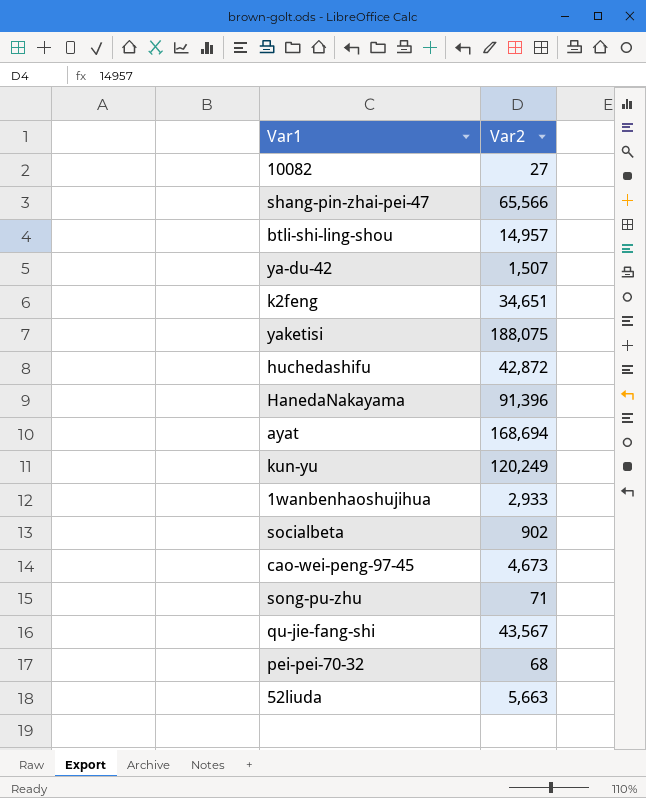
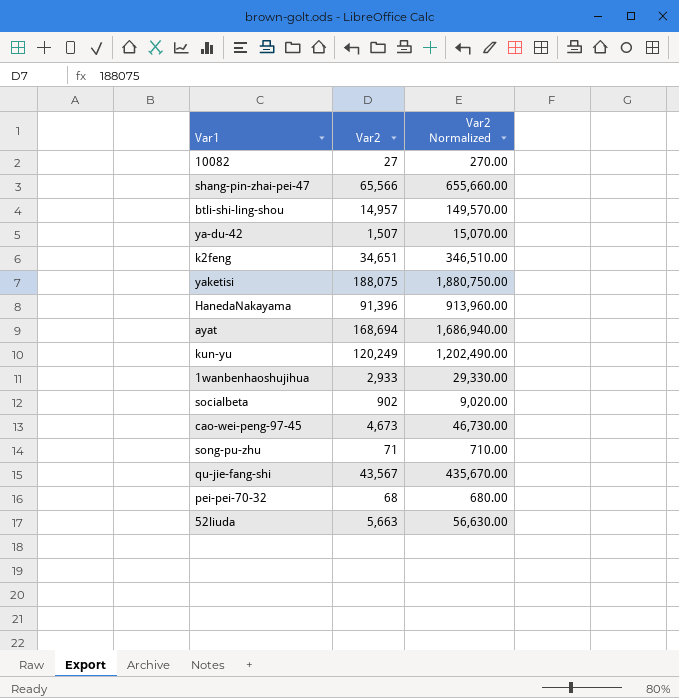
column Var2 Normalized | formula: none -> [Var2] * 10
row huchedashifu: 42,872 -> none

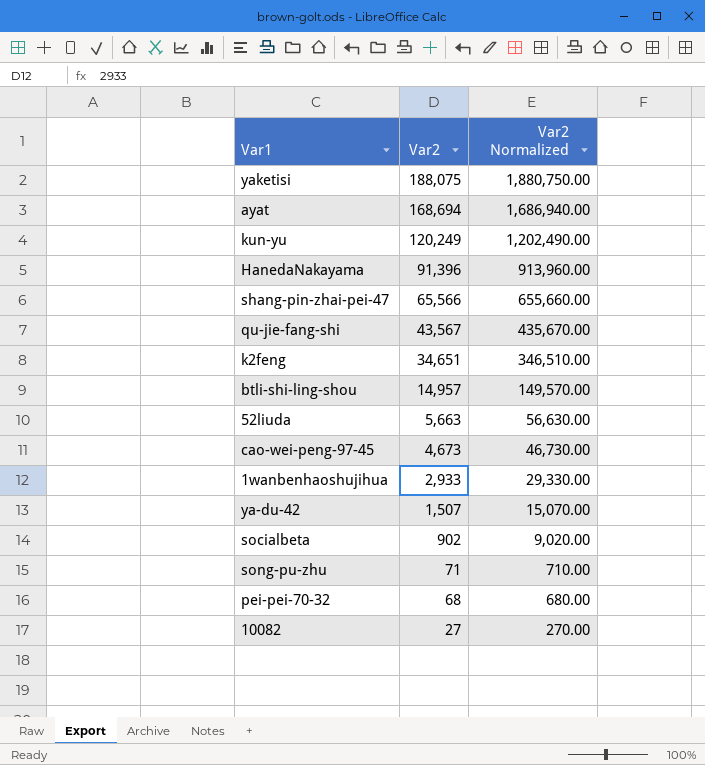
row order: none -> Var2 descending

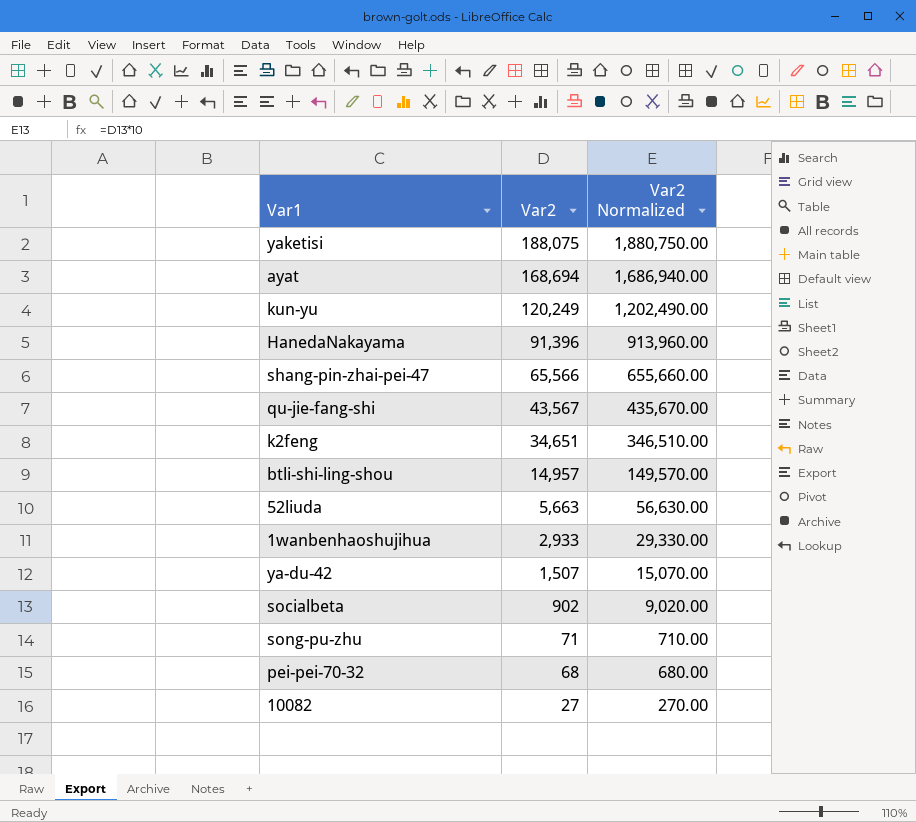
row cao-wei-peng-97-45: 4,673 | 46,730.00 -> none

